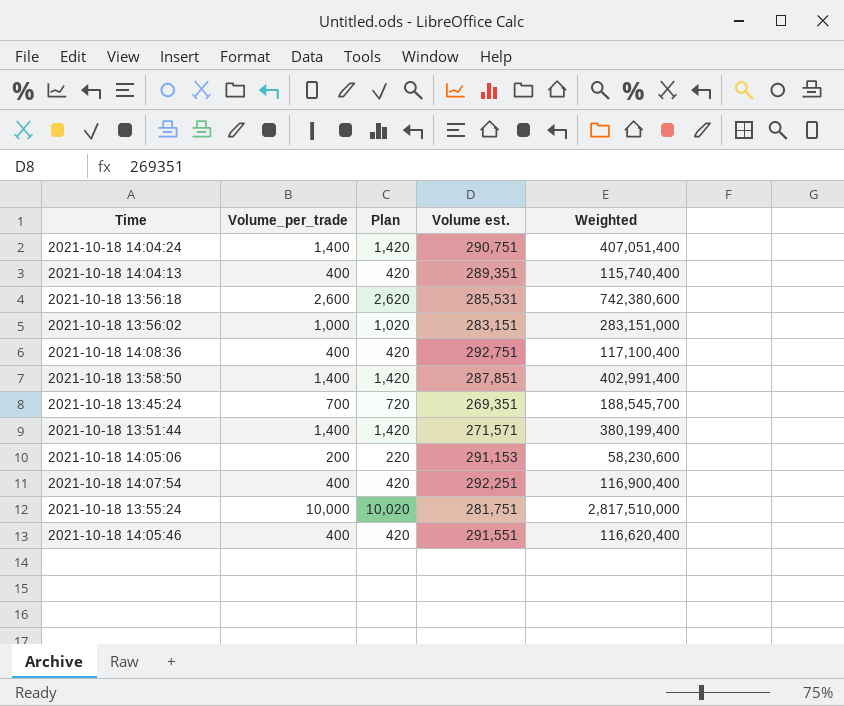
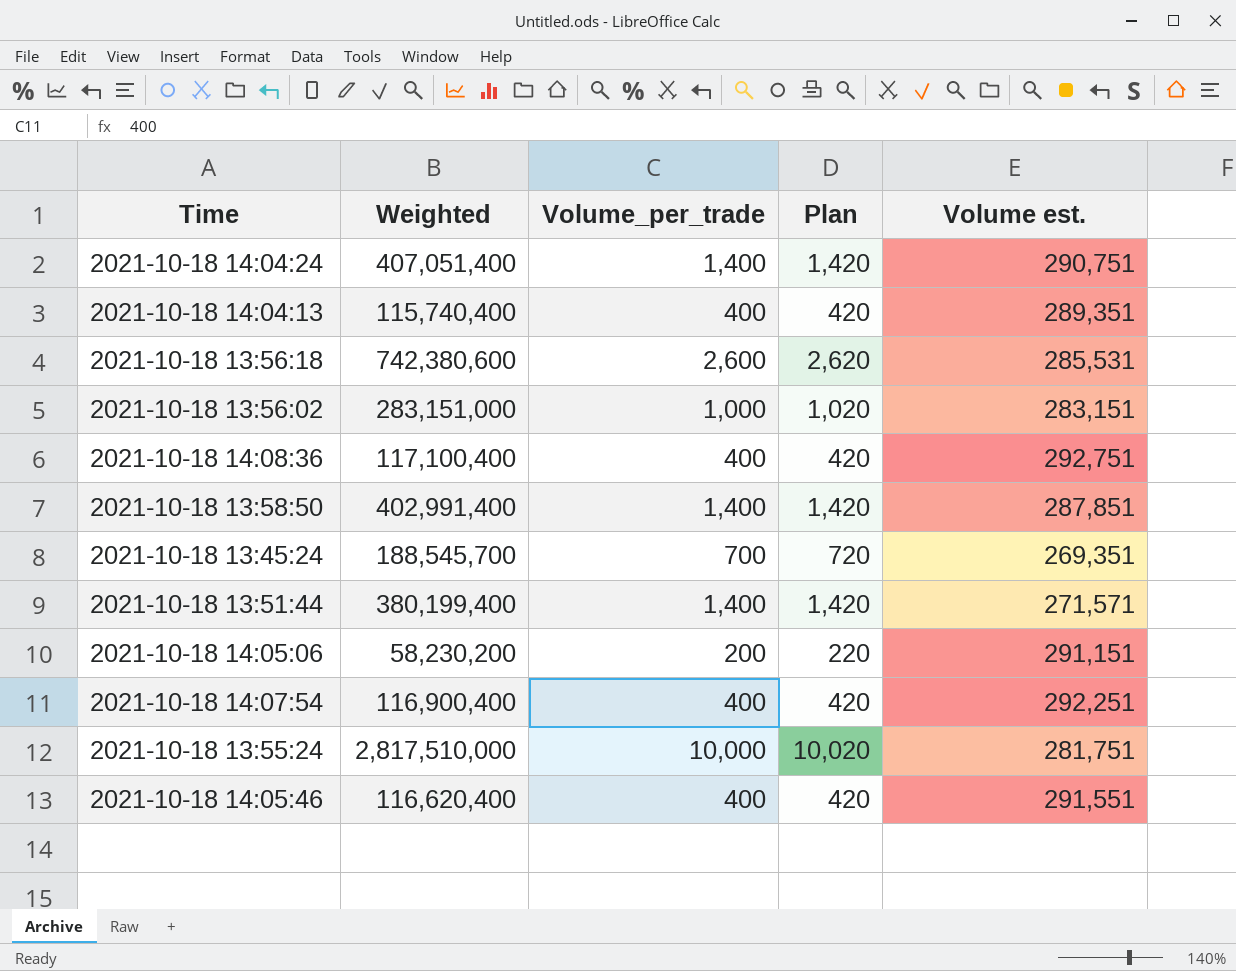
column Weighted | position: 5 -> 2
2021-10-18 14:05:06 | Weighted: 58,230,600 -> 58,230,200
2021-10-18 14:05:06 | Volume est.: 291,153 -> 291,151

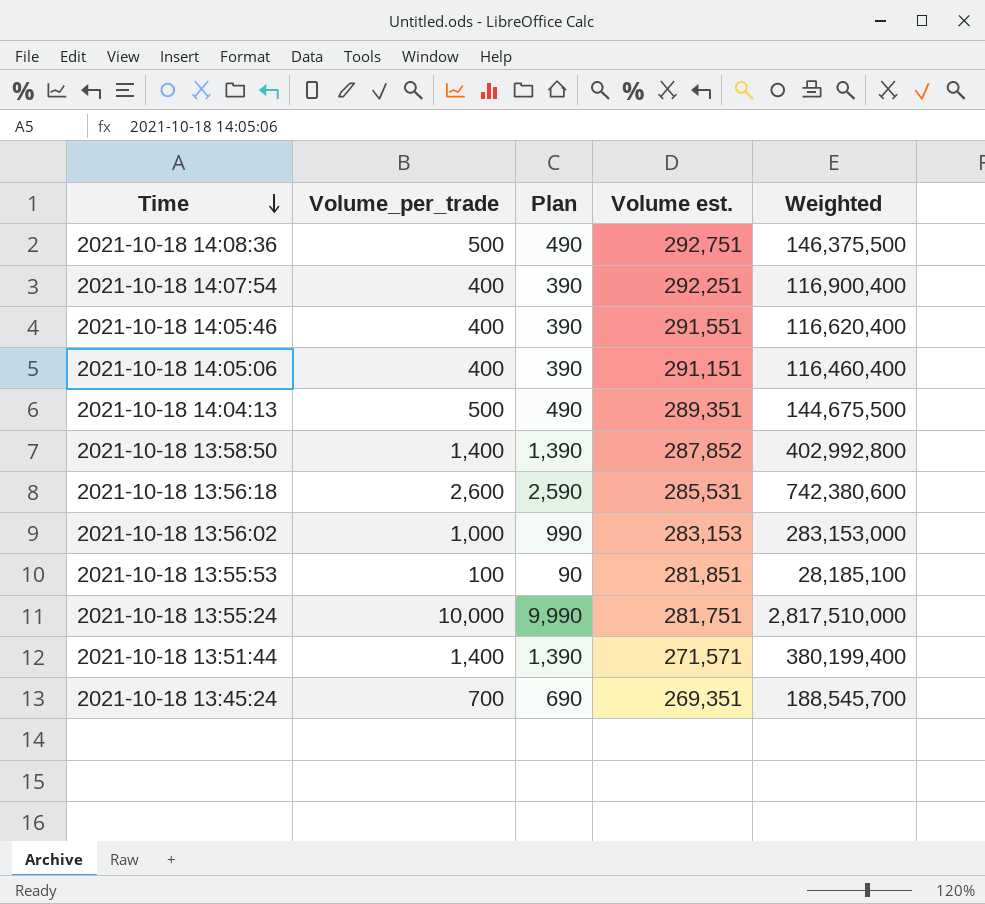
row order: none -> Time descending
column Plan | formula: [Volume_per_trade] + 20 -> [Volume_per_trade] - 10
column Weighted | position: 2 -> 5
row 2021-10-18 14:04:24: 407,051,400 | 1,400 | 1,420 | 290,751 -> none
2021-10-18 14:08:36 | Volume_per_trade: 400 -> 500
2021-10-18 14:08:36 | Weighted: 117,100,400 -> 146,375,500
2021-10-18 14:05:06 | Volume_per_trade: 200 -> 400
2021-10-18 14:05:06 | Weighted: 58,230,200 -> 116,460,400
2021-10-18 14:04:13 | Volume_per_trade: 400 -> 500
2021-10-18 14:04:13 | Weighted: 115,740,400 -> 144,675,500
2021-10-18 13:58:50 | Volume est.: 287,851 -> 287,852
2021-10-18 13:58:50 | Weighted: 402,991,400 -> 402,992,800
2021-10-18 13:56:02 | Volume est.: 283,151 -> 283,153
2021-10-18 13:56:02 | Weighted: 283,151,000 -> 283,153,000
row 2021-10-18 13:55:53: none -> 100 | 90 | 281,851 | 28,185,100

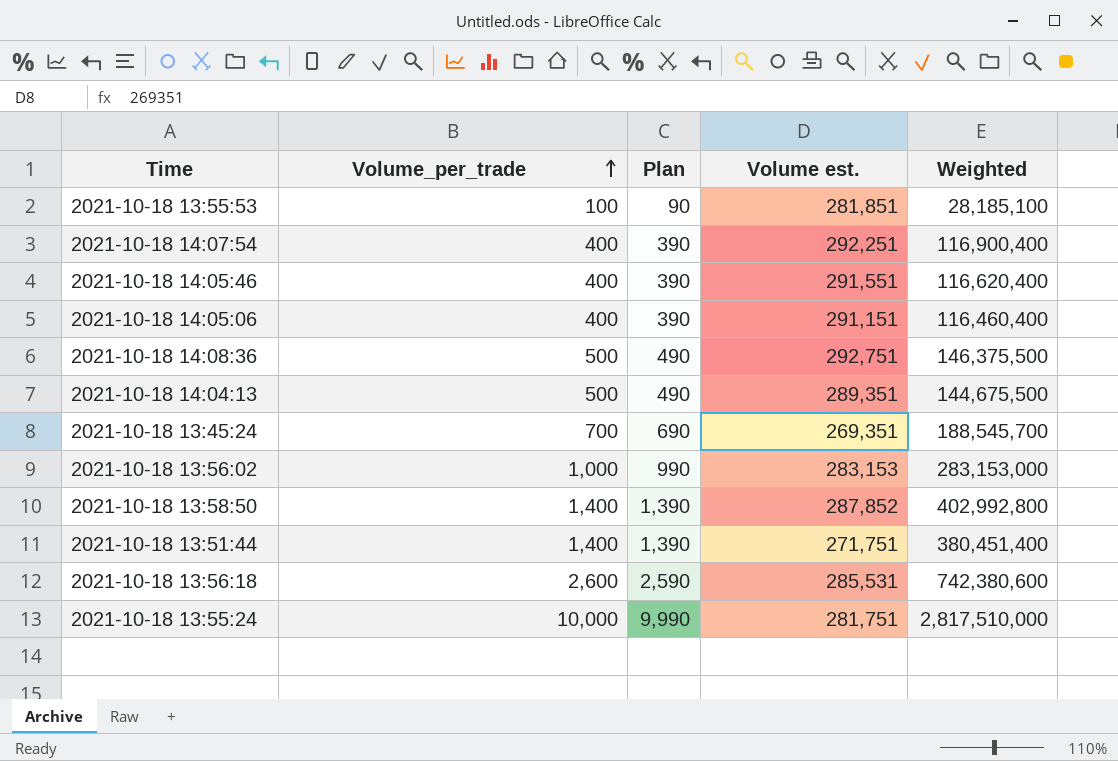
row order: Time descending -> Volume_per_trade ascending
2021-10-18 13:51:44 | Volume est.: 271,571 -> 271,751
2021-10-18 13:51:44 | Weighted: 380,199,400 -> 380,451,400

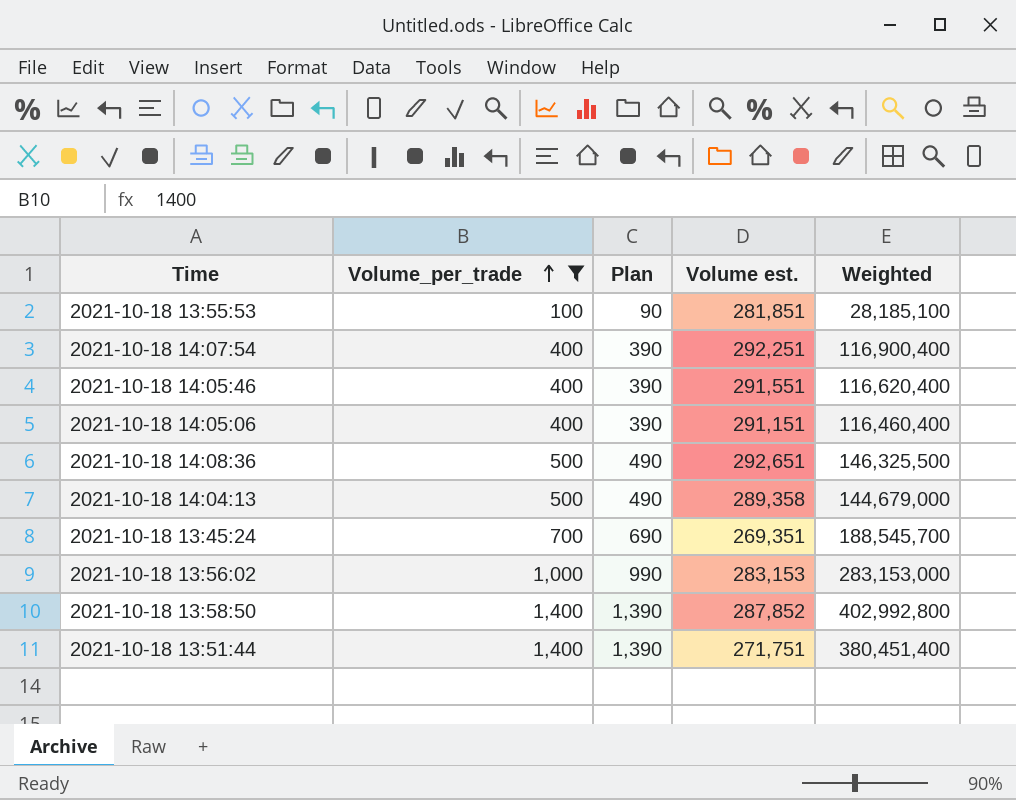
filter: none -> Volume_per_trade <= 1,400
2021-10-18 14:08:36 | Volume est.: 292,751 -> 292,651
2021-10-18 14:08:36 | Weighted: 146,375,500 -> 146,325,500
2021-10-18 14:04:13 | Volume est.: 289,351 -> 289,358
2021-10-18 14:04:13 | Weighted: 144,675,500 -> 144,679,000

